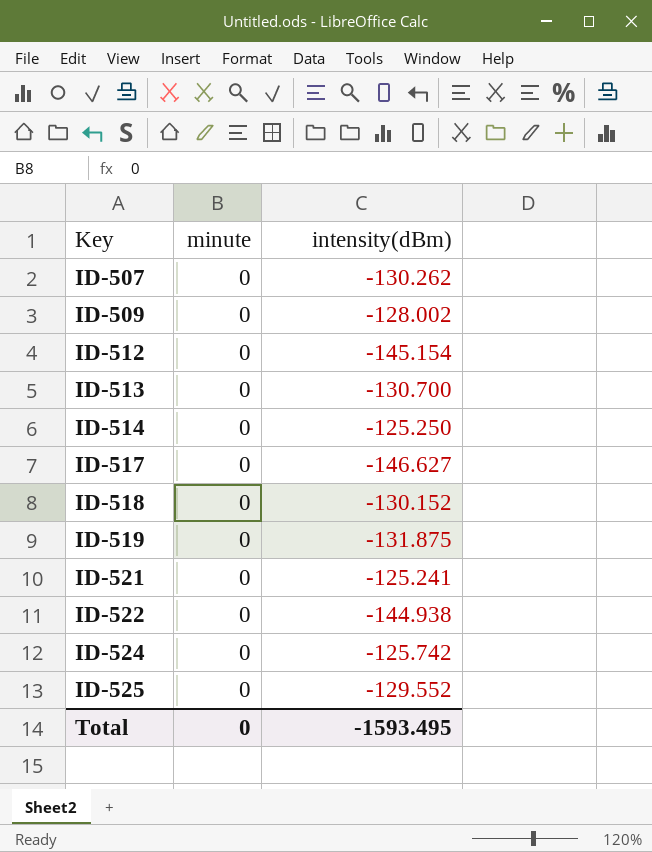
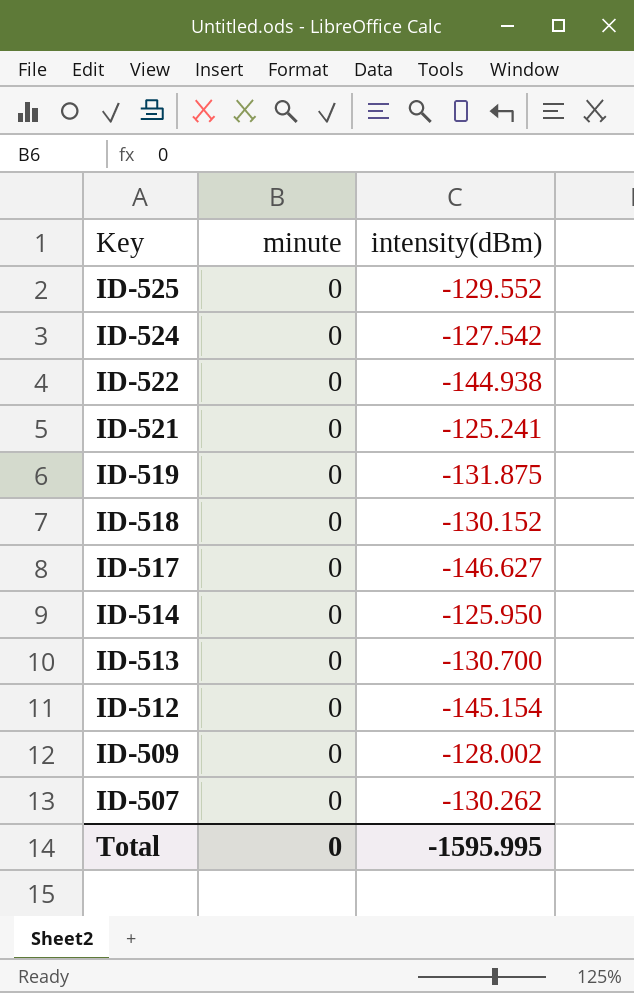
row order: Key ascending -> Key descending
ID-524 | intensity(dBm): -125.742 -> -127.542
ID-514 | intensity(dBm): -125.250 -> -125.950
Total | intensity(dBm): -1593.495 -> -1595.995

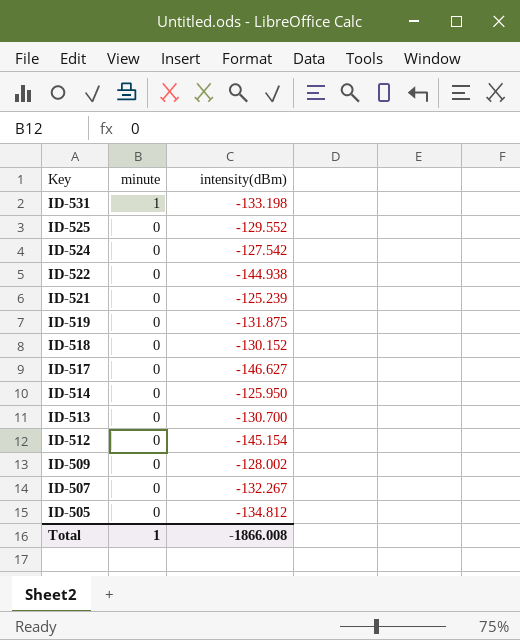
row ID-531: none -> 1 | -133.198
ID-521 | intensity(dBm): -125.241 -> -125.239
ID-507 | intensity(dBm): -130.262 -> -132.267
row ID-505: none -> 0 | -134.812
Total | minute: 0 -> 1
Total | intensity(dBm): -1595.995 -> -1866.008

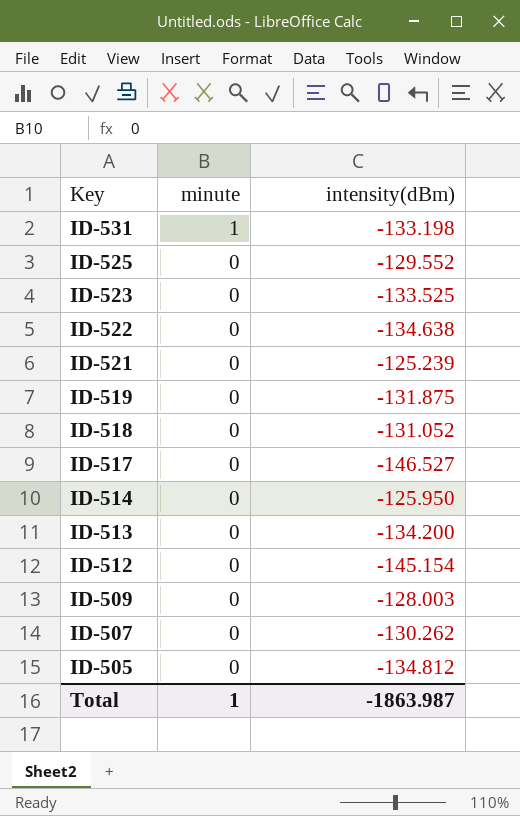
row ID-524: 0 | -127.542 -> none
row ID-523: none -> 0 | -133.525
ID-522 | intensity(dBm): -144.938 -> -134.638
ID-518 | intensity(dBm): -130.152 -> -131.052
ID-517 | intensity(dBm): -146.627 -> -146.527
ID-513 | intensity(dBm): -130.700 -> -134.200
ID-509 | intensity(dBm): -128.002 -> -128.003
ID-507 | intensity(dBm): -132.267 -> -130.262
Total | intensity(dBm): -1866.008 -> -1863.987

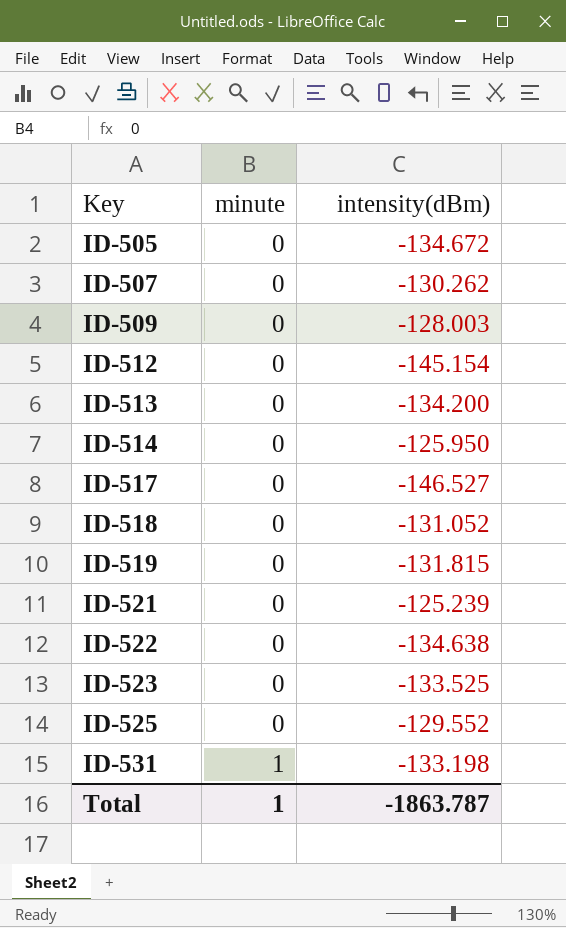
row order: Key descending -> Key ascending
ID-505 | intensity(dBm): -134.812 -> -134.672
ID-519 | intensity(dBm): -131.875 -> -131.815
Total | intensity(dBm): -1863.987 -> -1863.787

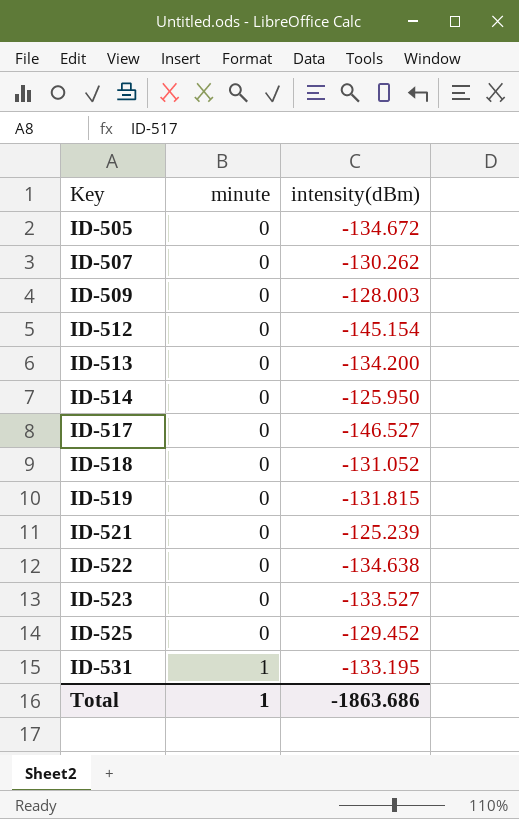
ID-523 | intensity(dBm): -133.525 -> -133.527
ID-525 | intensity(dBm): -129.552 -> -129.452
ID-531 | intensity(dBm): -133.198 -> -133.195
Total | intensity(dBm): -1863.787 -> -1863.686

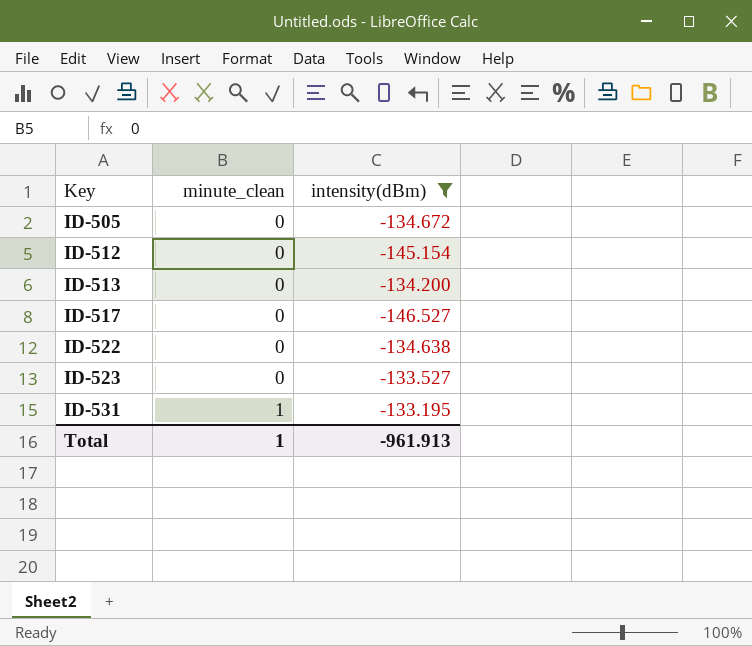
filter: none -> intensity(dBm) <= -133.195
column name: minute -> minute_clean
Total | intensity(dBm): -1863.686 -> -961.913

